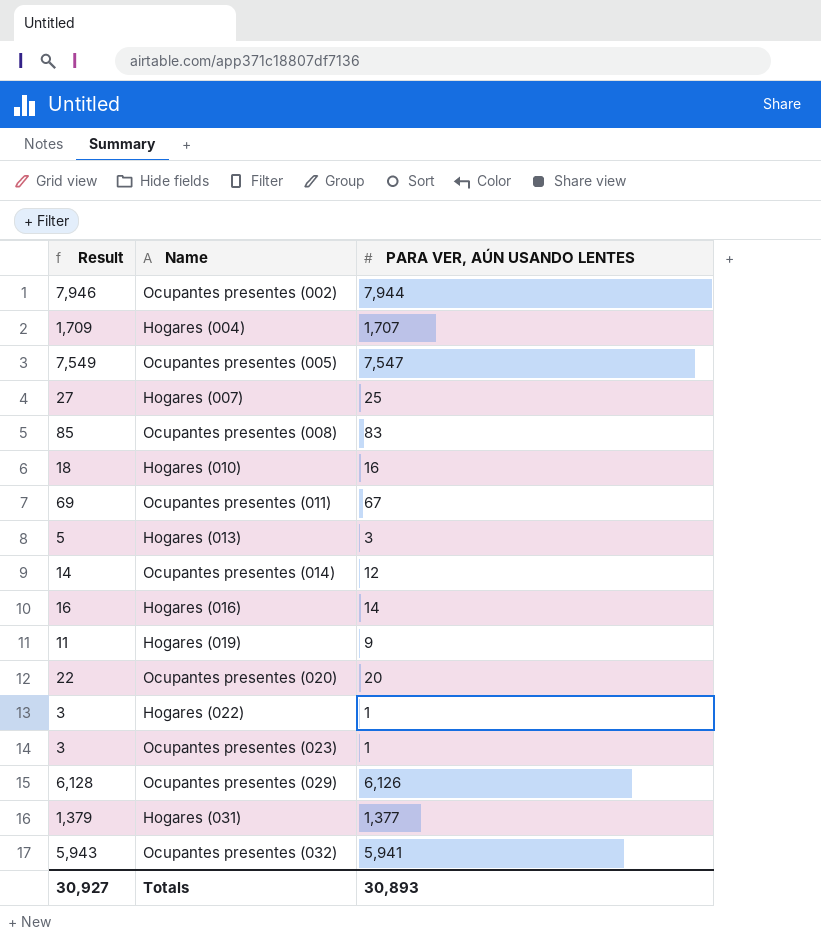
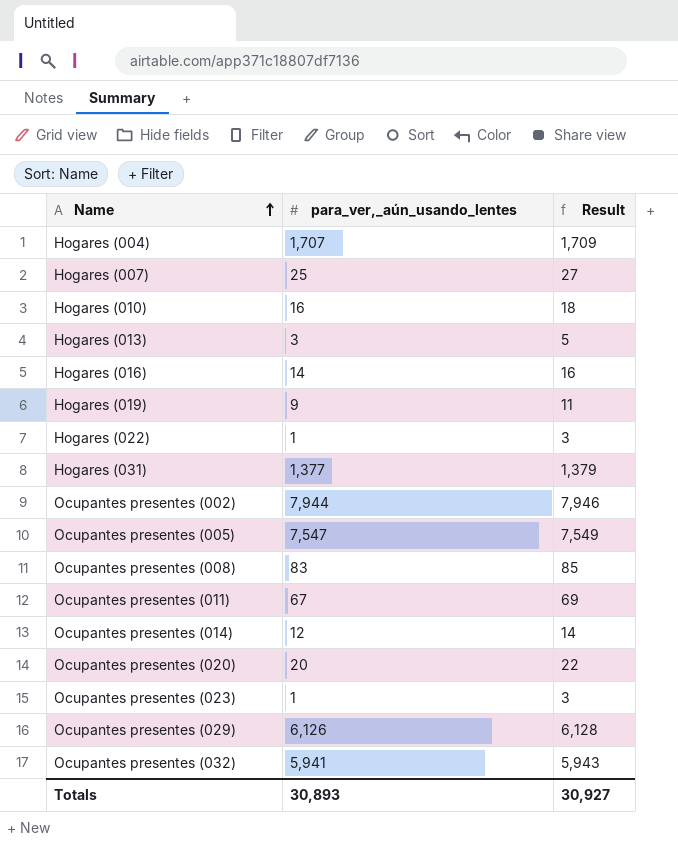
row order: none -> Name ascending
column name: PARA VER, AÚN USANDO LENTES -> para_ver,_aún_usando_lentes
column Result | position: 1 -> 3

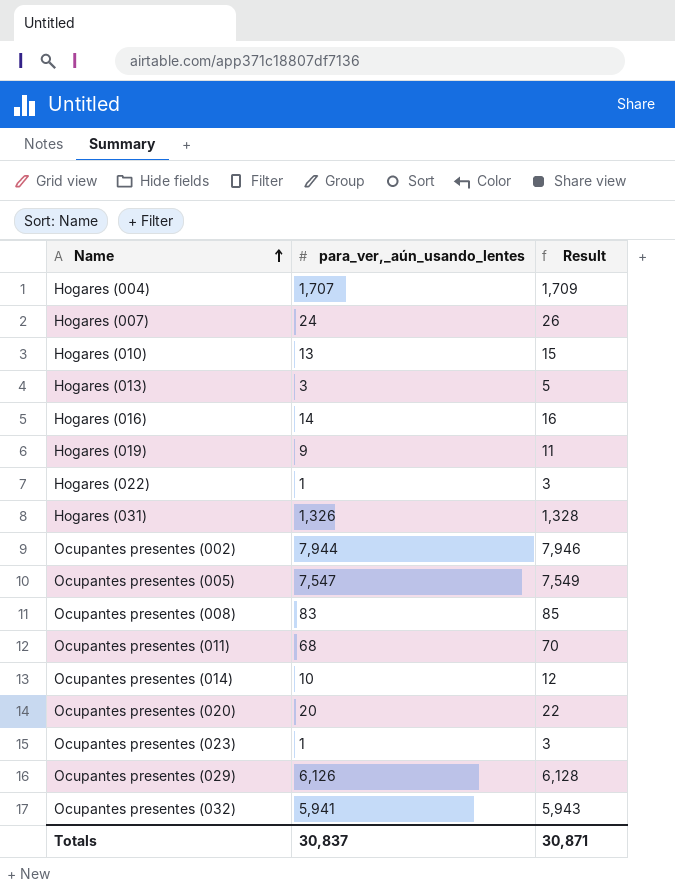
Hogares (007) | para_ver,_aún_usando_lentes: 25 -> 24
Hogares (007) | Result: 27 -> 26
Hogares (010) | para_ver,_aún_usando_lentes: 16 -> 13
Hogares (010) | Result: 18 -> 15
Hogares (031) | para_ver,_aún_usando_lentes: 1,377 -> 1,326
Hogares (031) | Result: 1,379 -> 1,328
Ocupantes presentes (011) | para_ver,_aún_usando_lentes: 67 -> 68
Ocupantes presentes (011) | Result: 69 -> 70
Ocupantes presentes (014) | para_ver,_aún_usando_lentes: 12 -> 10
Ocupantes presentes (014) | Result: 14 -> 12
Totals | para_ver,_aún_usando_lentes: 30,893 -> 30,837
Totals | Result: 30,927 -> 30,871

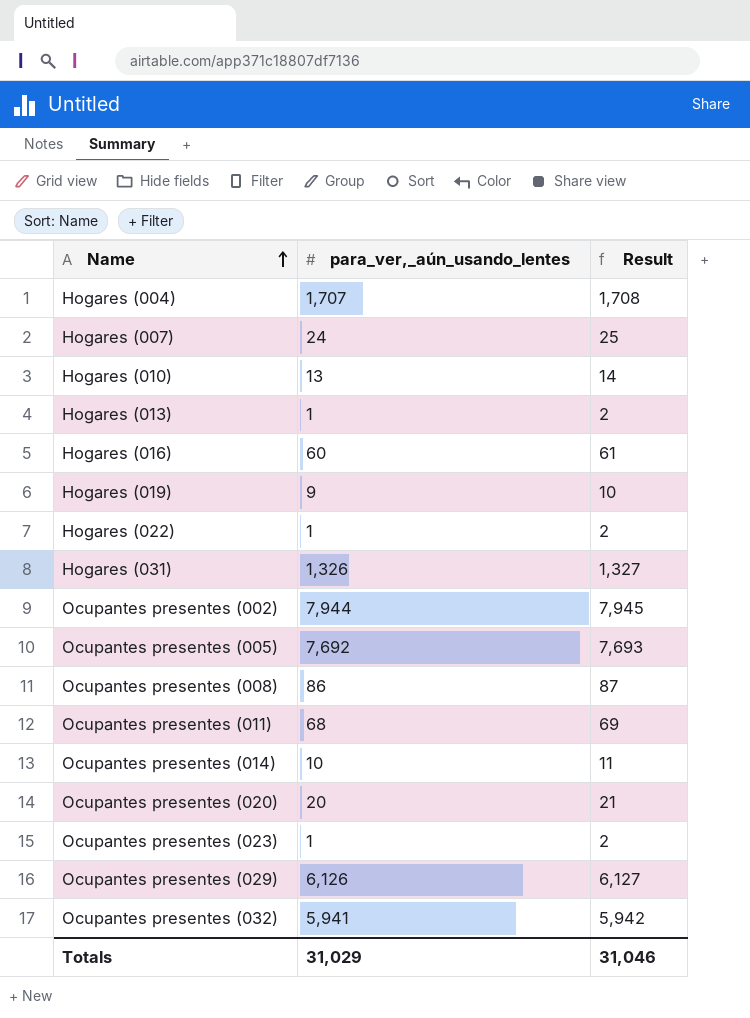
column Result | formula: [para_ver,_aún_usando_lentes] + 2 -> [para_ver,_aún_usando_lentes] + 1
Hogares (013) | para_ver,_aún_usando_lentes: 3 -> 1
Hogares (016) | para_ver,_aún_usando_lentes: 14 -> 60
Ocupantes presentes (005) | para_ver,_aún_usando_lentes: 7,547 -> 7,692
Ocupantes presentes (008) | para_ver,_aún_usando_lentes: 83 -> 86
Totals | para_ver,_aún_usando_lentes: 30,837 -> 31,029
Totals | Result: 30,871 -> 31,046

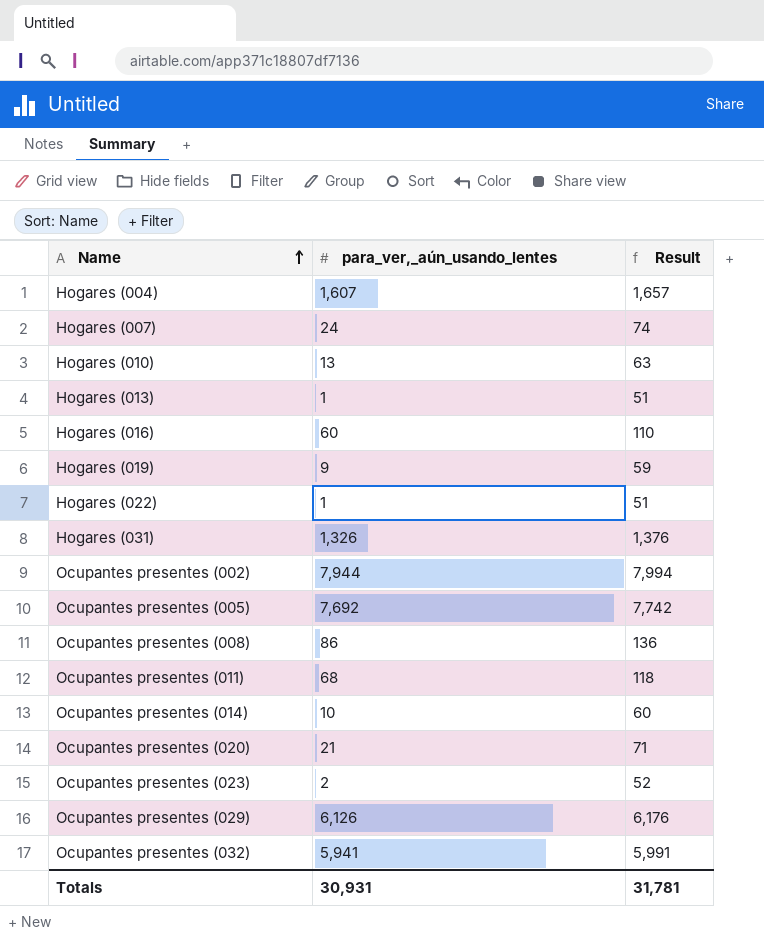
column Result | formula: [para_ver,_aún_usando_lentes] + 1 -> [para_ver,_aún_usando_lentes] + 50
Hogares (004) | para_ver,_aún_usando_lentes: 1,707 -> 1,607
Ocupantes presentes (020) | para_ver,_aún_usando_lentes: 20 -> 21
Ocupantes presentes (023) | para_ver,_aún_usando_lentes: 1 -> 2
Totals | para_ver,_aún_usando_lentes: 31,029 -> 30,931
Totals | Result: 31,046 -> 31,781

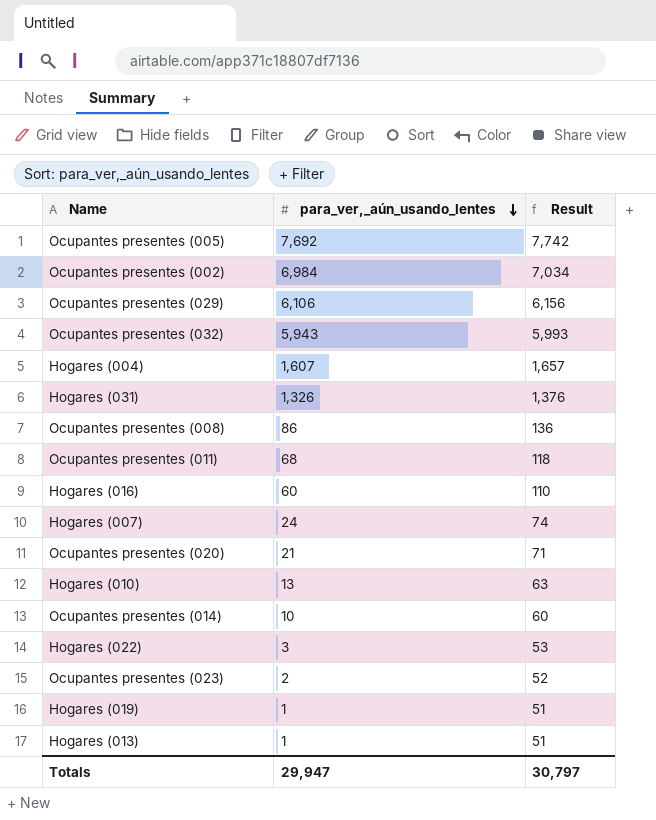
row order: Name ascending -> para_ver,_aún_usando_lentes descending
Ocupantes presentes (002) | para_ver,_aún_usando_lentes: 7,944 -> 6,984
Ocupantes presentes (002) | Result: 7,994 -> 7,034
Ocupantes presentes (029) | para_ver,_aún_usando_lentes: 6,126 -> 6,106
Ocupantes presentes (029) | Result: 6,176 -> 6,156
Ocupantes presentes (032) | para_ver,_aún_usando_lentes: 5,941 -> 5,943
Ocupantes presentes (032) | Result: 5,991 -> 5,993
Hogares (022) | para_ver,_aún_usando_lentes: 1 -> 3
Hogares (022) | Result: 51 -> 53
Hogares (019) | para_ver,_aún_usando_lentes: 9 -> 1
Hogares (019) | Result: 59 -> 51
Totals | para_ver,_aún_usando_lentes: 30,931 -> 29,947
Totals | Result: 31,781 -> 30,797

